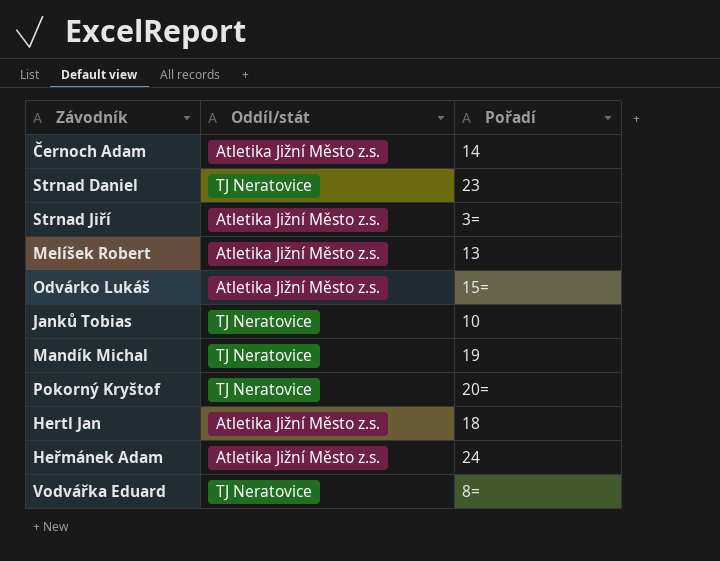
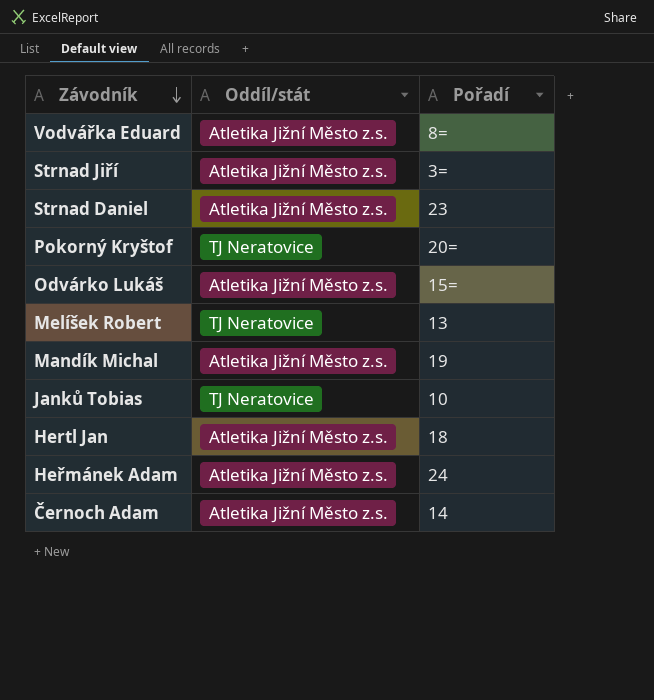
row order: none -> Závodník descending
Vodvářka Eduard | Oddíl/stát: TJ Neratovice -> Atletika Jižní Město z.s.
Strnad Daniel | Oddíl/stát: TJ Neratovice -> Atletika Jižní Město z.s.
Melíšek Robert | Oddíl/stát: Atletika Jižní Město z.s. -> TJ Neratovice
Mandík Michal | Oddíl/stát: TJ Neratovice -> Atletika Jižní Město z.s.

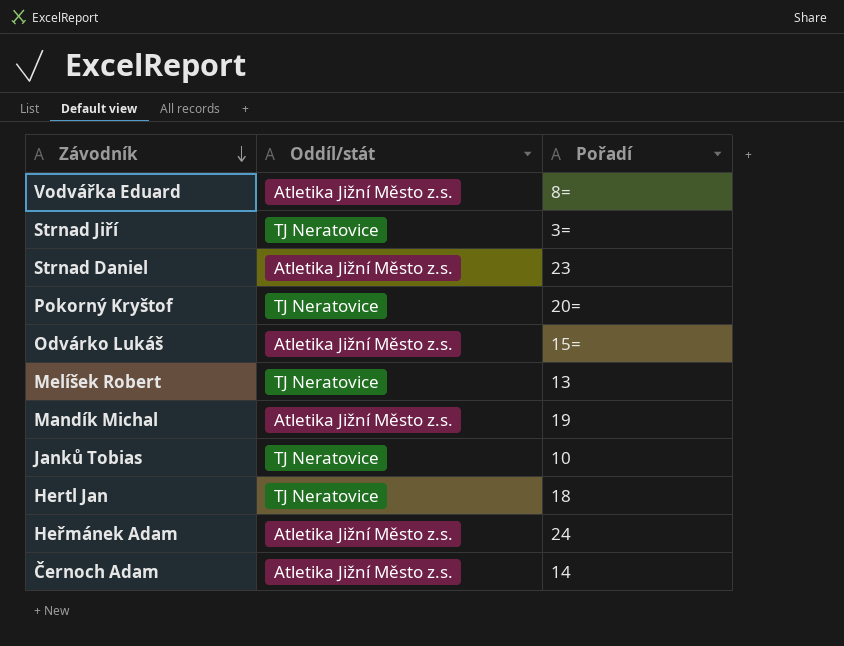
Strnad Jiří | Oddíl/stát: Atletika Jižní Město z.s. -> TJ Neratovice
Hertl Jan | Oddíl/stát: Atletika Jižní Město z.s. -> TJ Neratovice

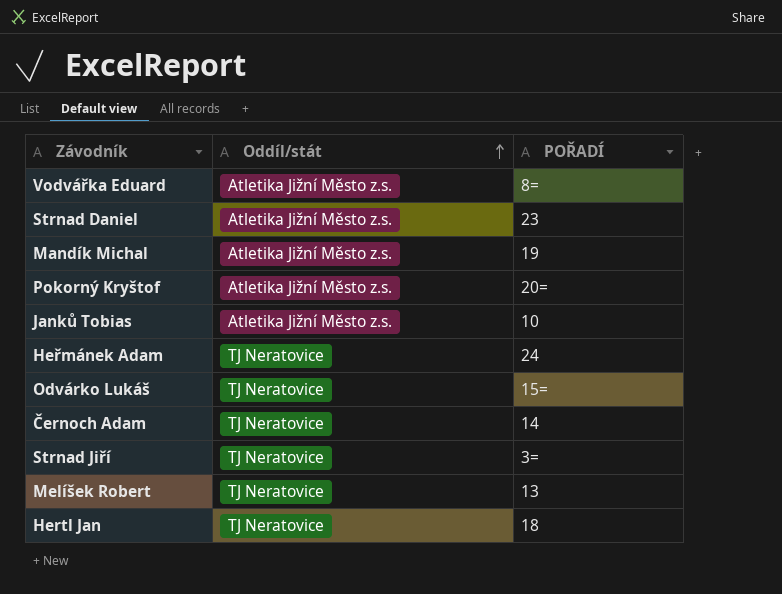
row order: Závodník descending -> Oddíl/stát ascending
column name: Pořadí -> POŘADÍ
Pokorný Kryštof | Oddíl/stát: TJ Neratovice -> Atletika Jižní Město z.s.
Janků Tobias | Oddíl/stát: TJ Neratovice -> Atletika Jižní Město z.s.
Heřmánek Adam | Oddíl/stát: Atletika Jižní Město z.s. -> TJ Neratovice
Odvárko Lukáš | Oddíl/stát: Atletika Jižní Město z.s. -> TJ Neratovice
Černoch Adam | Oddíl/stát: Atletika Jižní Město z.s. -> TJ Neratovice

